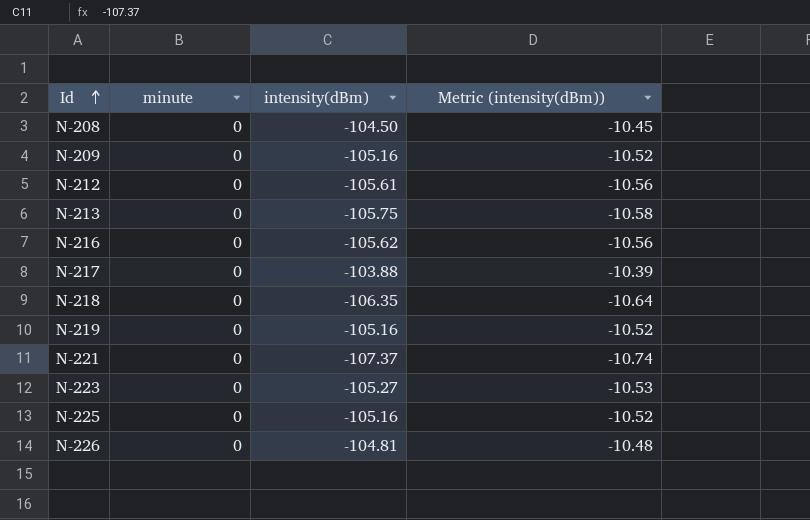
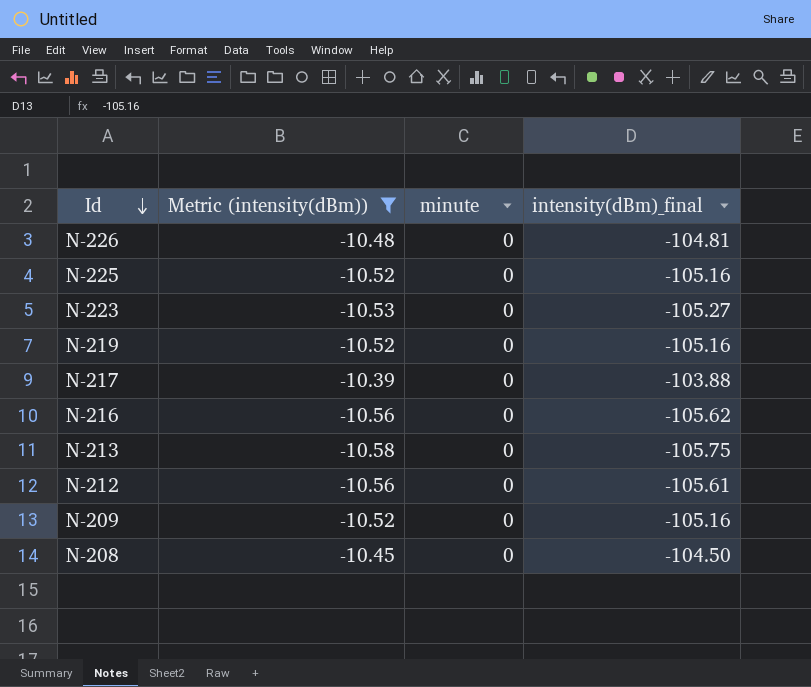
filter: none -> Metric (intensity(dBm)) >= -10.58
row order: Id ascending -> Id descending
column Metric (intensity(dBm)) | position: 4 -> 2
column name: intensity(dBm) -> intensity(dBm)_final

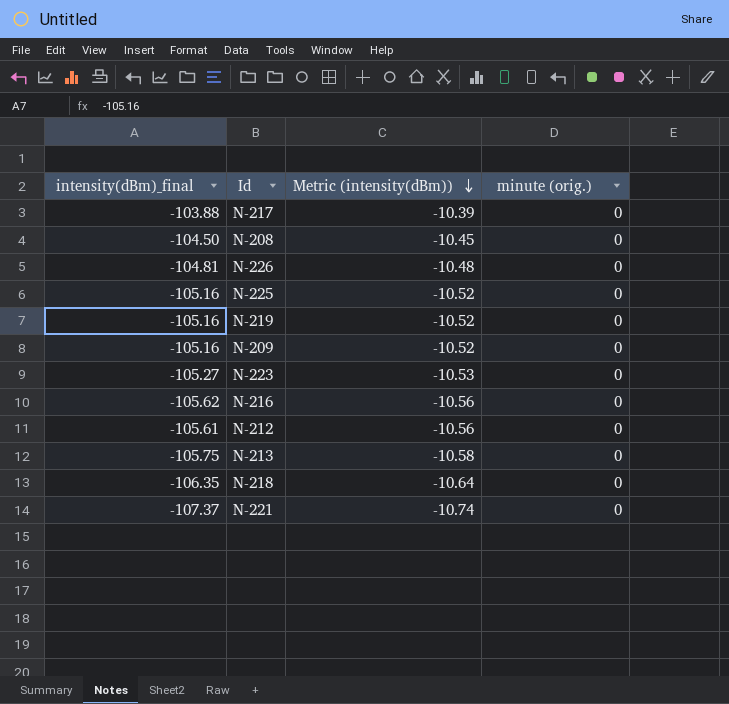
filter: Metric (intensity(dBm)) >= -10.58 -> none
row order: Id descending -> Metric (intensity(dBm)) descending
column intensity(dBm)_final | position: 4 -> 1
column name: minute -> minute (orig.)

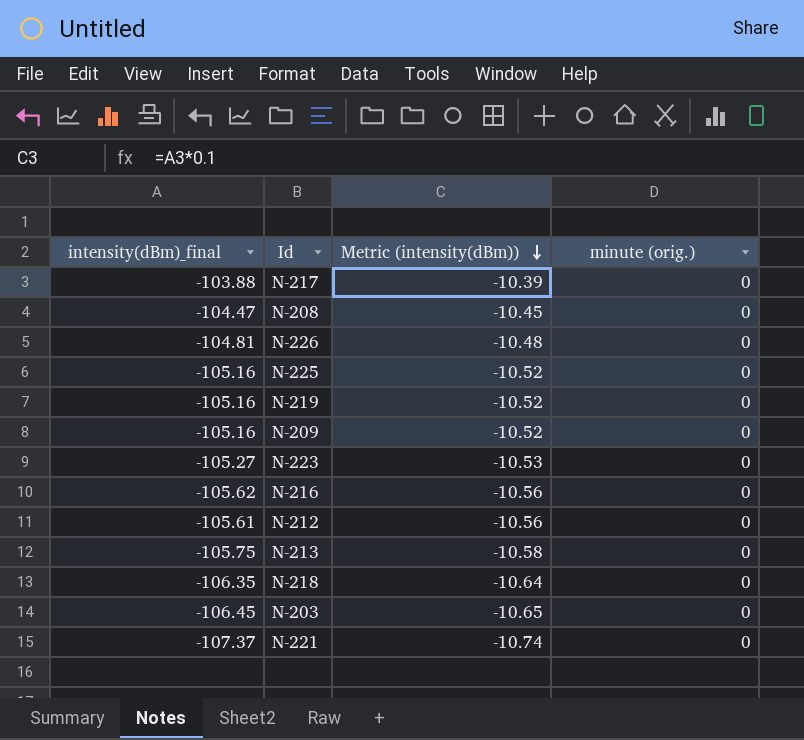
N-208 | intensity(dBm)_final: -104.50 -> -104.47
row N-203: none -> -106.45 | -10.65 | 0

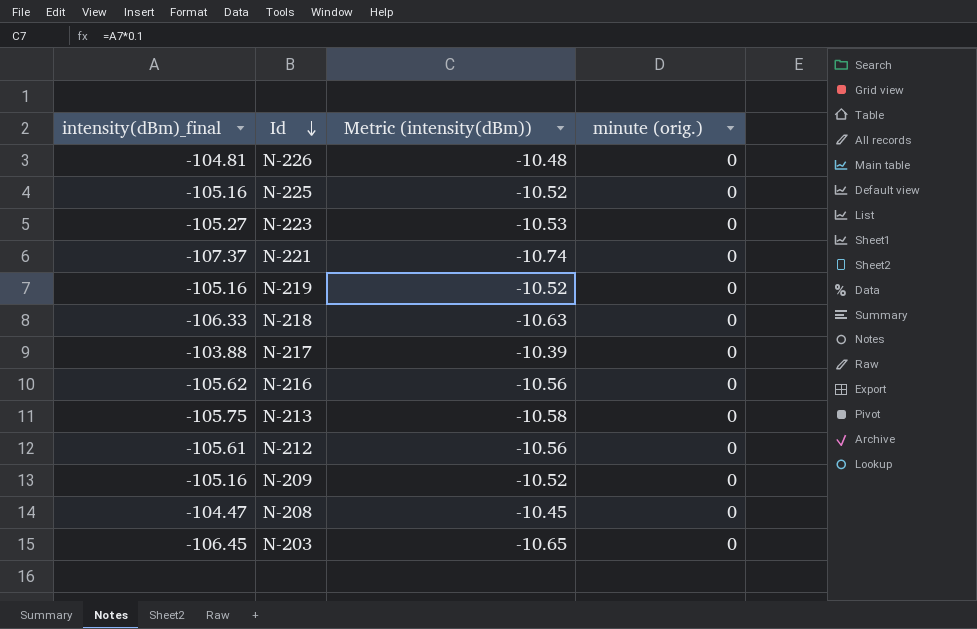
row order: Metric (intensity(dBm)) descending -> Id descending
N-218 | intensity(dBm)_final: -106.35 -> -106.33
N-218 | Metric (intensity(dBm)): -10.64 -> -10.63

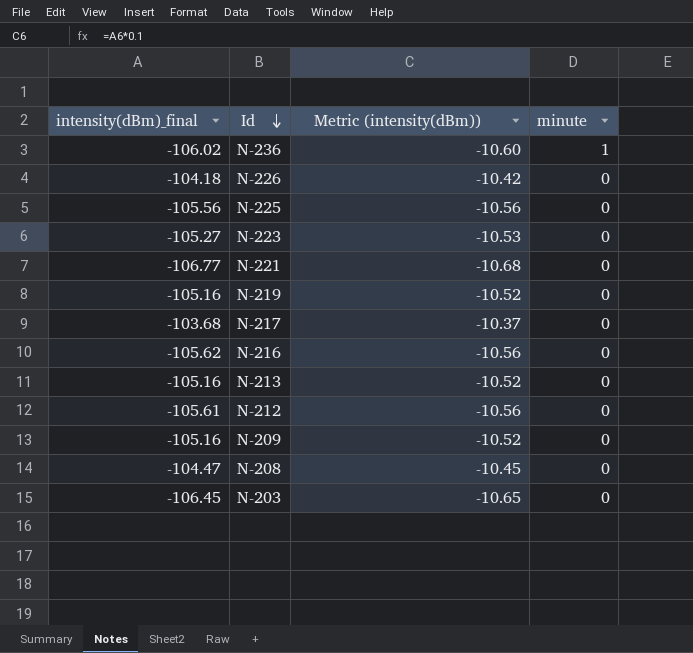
column name: minute (orig.) -> minute
row N-218: -106.33 | -10.63 | 0 -> none
row N-236: none -> -106.02 | -10.60 | 1
N-226 | intensity(dBm)_final: -104.81 -> -104.18
N-226 | Metric (intensity(dBm)): -10.48 -> -10.42
N-225 | intensity(dBm)_final: -105.16 -> -105.56
N-225 | Metric (intensity(dBm)): -10.52 -> -10.56
N-221 | intensity(dBm)_final: -107.37 -> -106.77
N-221 | Metric (intensity(dBm)): -10.74 -> -10.68
N-217 | intensity(dBm)_final: -103.88 -> -103.68
N-217 | Metric (intensity(dBm)): -10.39 -> -10.37
N-213 | intensity(dBm)_final: -105.75 -> -105.16
N-213 | Metric (intensity(dBm)): -10.58 -> -10.52

